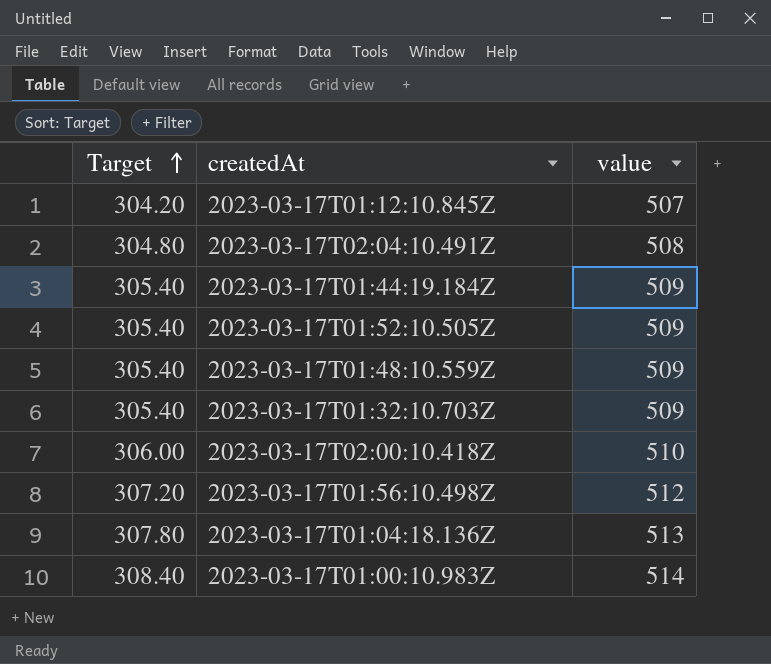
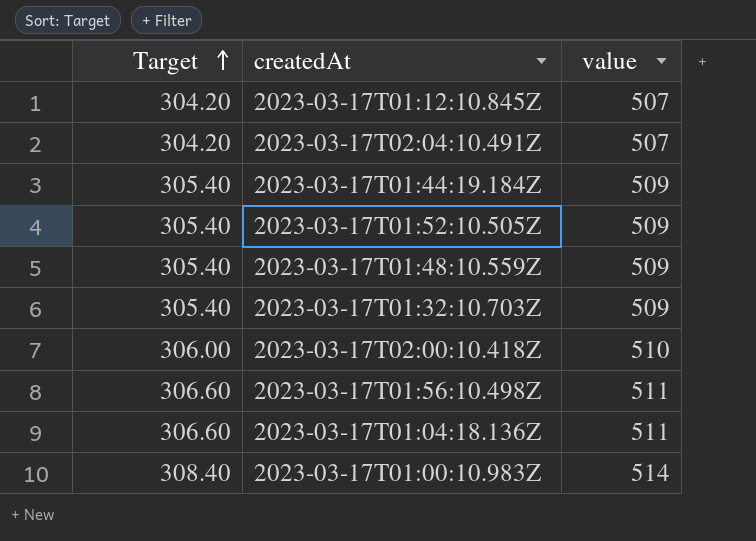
2023-03-17T02:04:10.491Z | Target: 304.80 -> 304.20
2023-03-17T02:04:10.491Z | value: 508 -> 507
2023-03-17T01:56:10.498Z | Target: 307.20 -> 306.60
2023-03-17T01:56:10.498Z | value: 512 -> 511
2023-03-17T01:04:18.136Z | Target: 307.80 -> 306.60
2023-03-17T01:04:18.136Z | value: 513 -> 511

